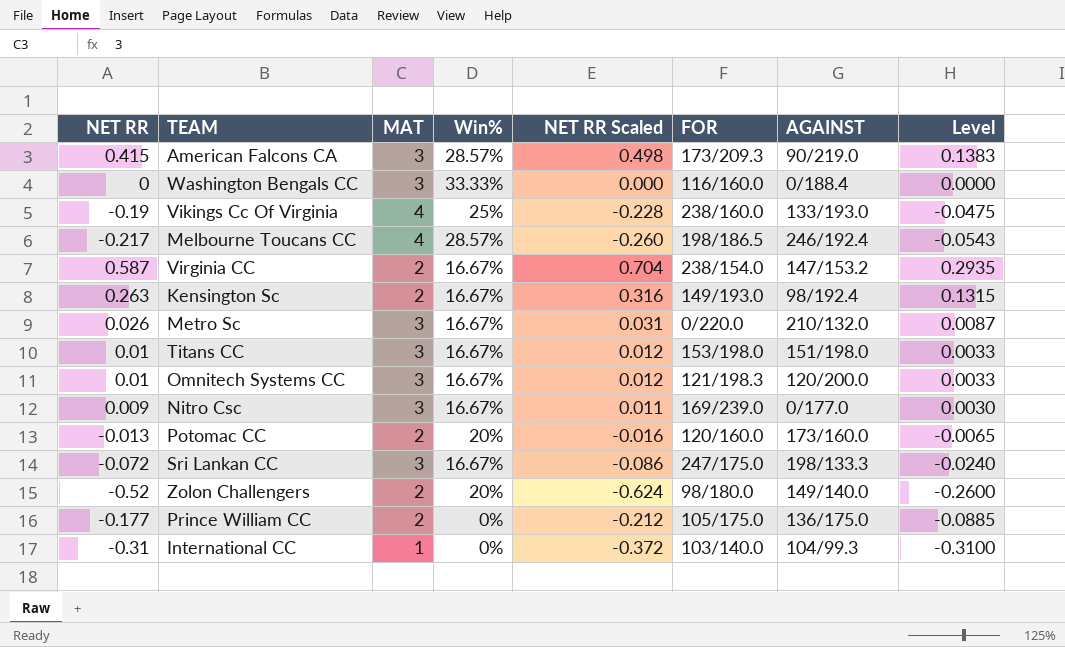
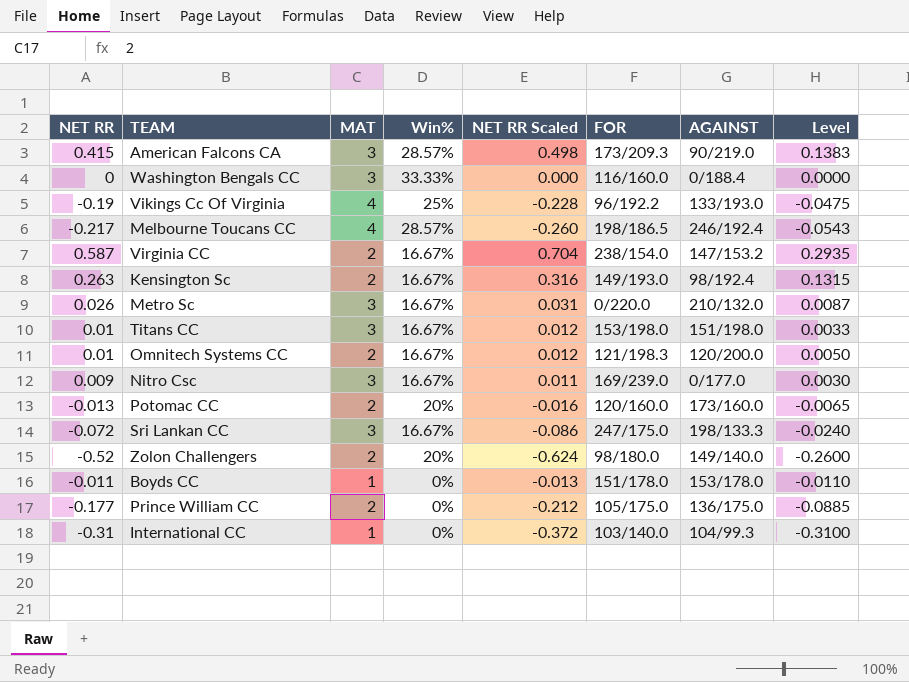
Vikings Cc Of Virginia | FOR: 238/160.0 -> 96/192.2
Omnitech Systems CC | MAT: 3 -> 2
Omnitech Systems CC | Level: 0.0033 -> 0.0050
row Boyds CC: none -> -0.011 | 1 | 0% | -0.013 | 151/178.0 | 153/178.0 | -0.0110

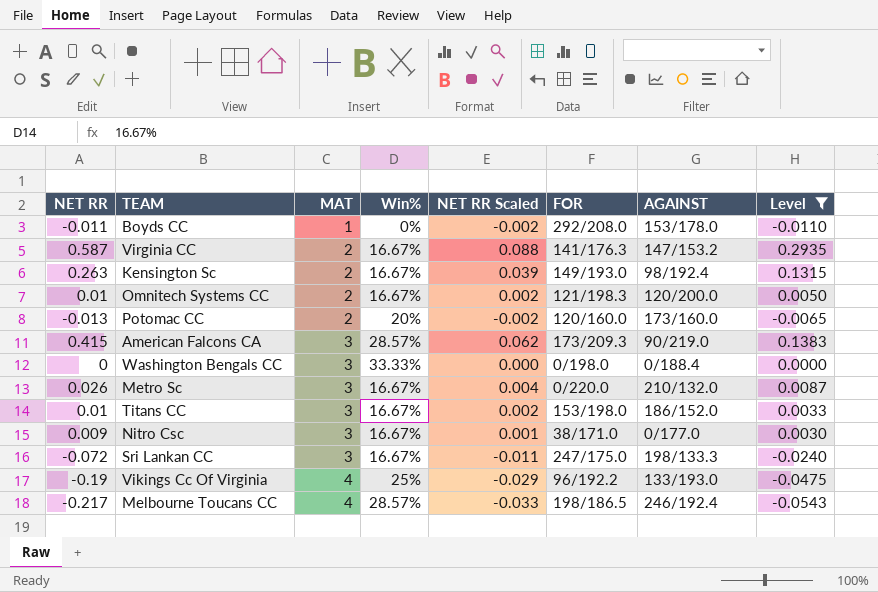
filter: none -> Level >= -0.0543
row order: none -> MAT ascending
column NET RR Scaled | formula: [NET RR] * 1.2 -> [NET RR] * 0.15
Boyds CC | FOR: 151/178.0 -> 292/208.0
Virginia CC | FOR: 238/154.0 -> 141/176.3
Washington Bengals CC | FOR: 116/160.0 -> 0/198.0
Titans CC | AGAINST: 151/198.0 -> 186/152.0
Nitro Csc | FOR: 169/239.0 -> 38/171.0

